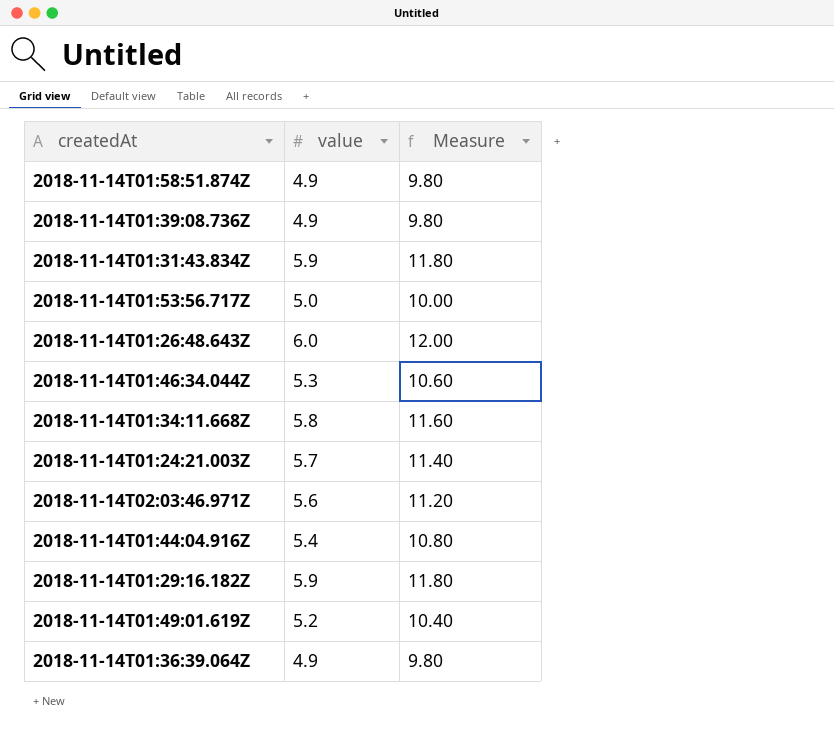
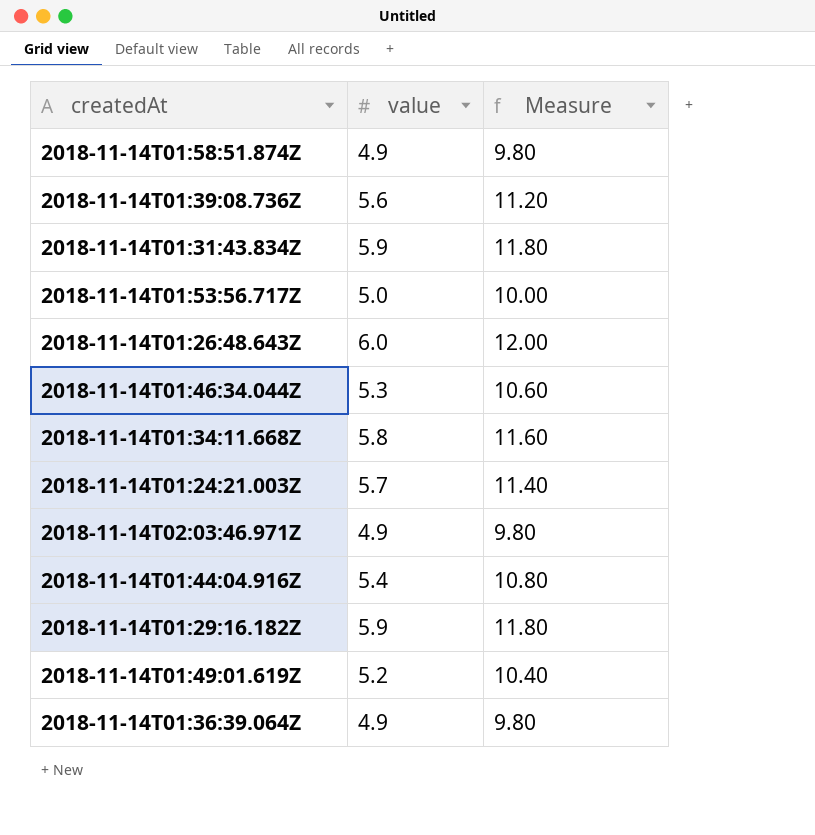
2018-11-14T01:39:08.736Z | value: 4.9 -> 5.6
2018-11-14T01:39:08.736Z | Measure: 9.80 -> 11.20
2018-11-14T02:03:46.971Z | value: 5.6 -> 4.9
2018-11-14T02:03:46.971Z | Measure: 11.20 -> 9.80

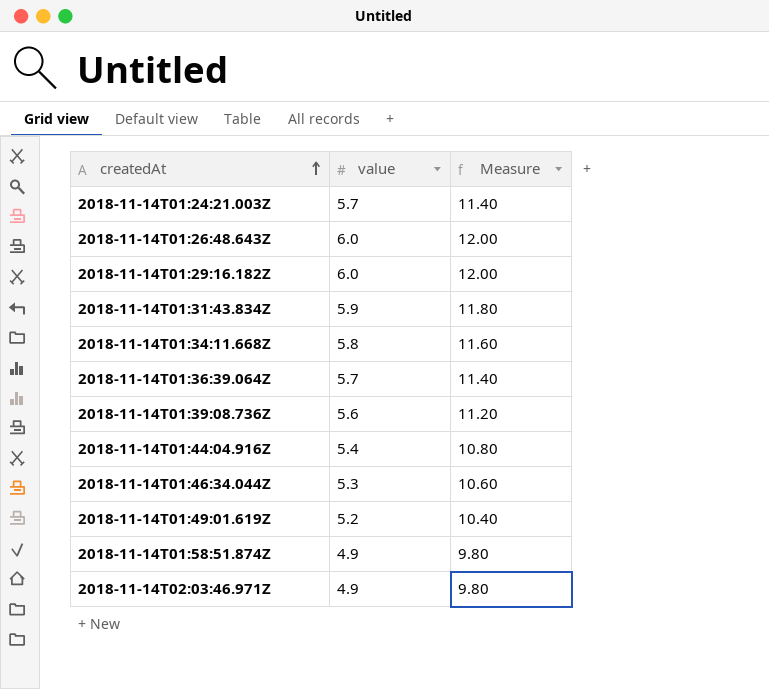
row order: none -> createdAt ascending
row 2018-11-14T01:53:56.717Z: 5.0 | 10.00 -> none
2018-11-14T01:29:16.182Z | value: 5.9 -> 6.0
2018-11-14T01:29:16.182Z | Measure: 11.80 -> 12.00
2018-11-14T01:36:39.064Z | value: 4.9 -> 5.7
2018-11-14T01:36:39.064Z | Measure: 9.80 -> 11.40

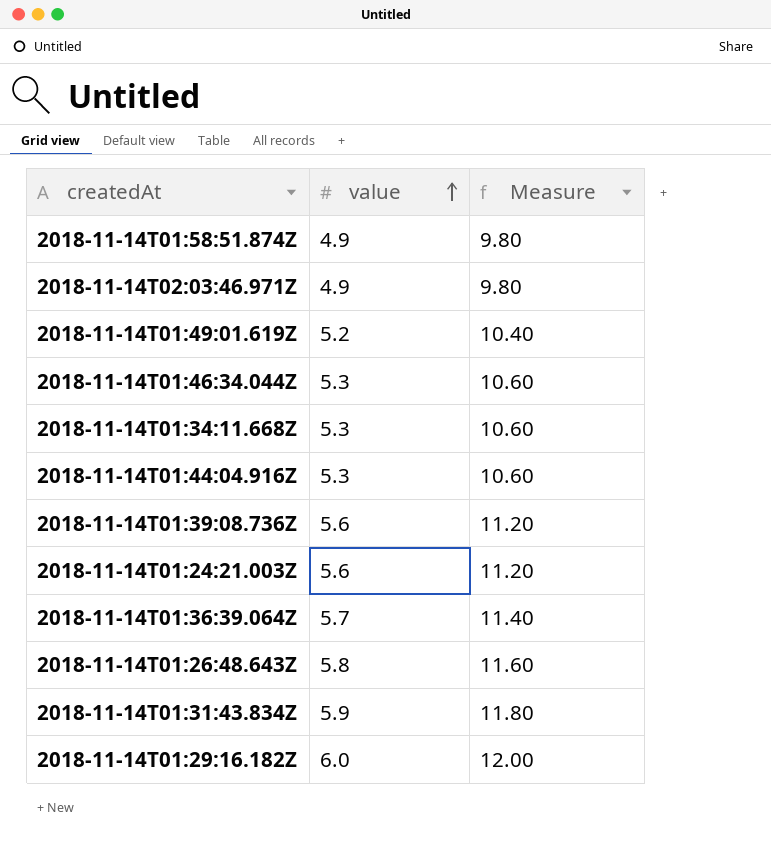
row order: createdAt ascending -> value ascending
2018-11-14T01:34:11.668Z | value: 5.8 -> 5.3
2018-11-14T01:34:11.668Z | Measure: 11.60 -> 10.60
2018-11-14T01:44:04.916Z | value: 5.4 -> 5.3
2018-11-14T01:44:04.916Z | Measure: 10.80 -> 10.60
2018-11-14T01:24:21.003Z | value: 5.7 -> 5.6
2018-11-14T01:24:21.003Z | Measure: 11.40 -> 11.20
2018-11-14T01:26:48.643Z | value: 6.0 -> 5.8
2018-11-14T01:26:48.643Z | Measure: 12.00 -> 11.60

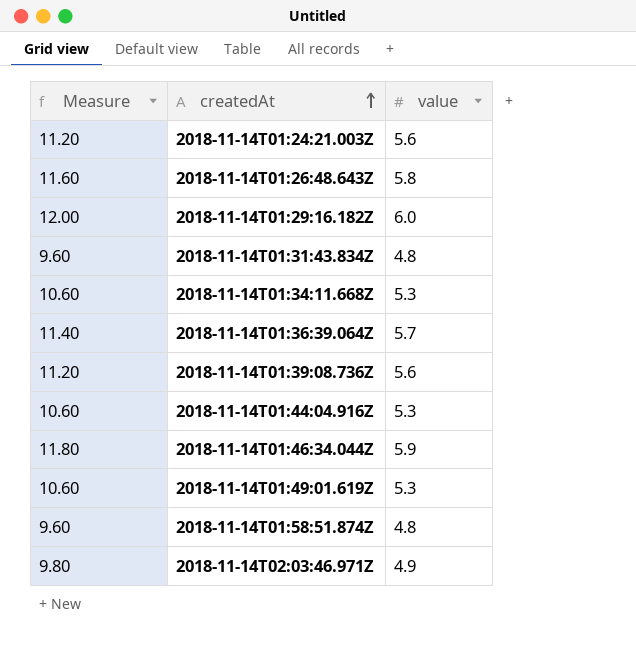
row order: value ascending -> createdAt ascending
column Measure | position: 3 -> 1
2018-11-14T01:31:43.834Z | Measure: 11.80 -> 9.60
2018-11-14T01:31:43.834Z | value: 5.9 -> 4.8
2018-11-14T01:46:34.044Z | Measure: 10.60 -> 11.80
2018-11-14T01:46:34.044Z | value: 5.3 -> 5.9
2018-11-14T01:49:01.619Z | Measure: 10.40 -> 10.60
2018-11-14T01:49:01.619Z | value: 5.2 -> 5.3
2018-11-14T01:58:51.874Z | Measure: 9.80 -> 9.60
2018-11-14T01:58:51.874Z | value: 4.9 -> 4.8

